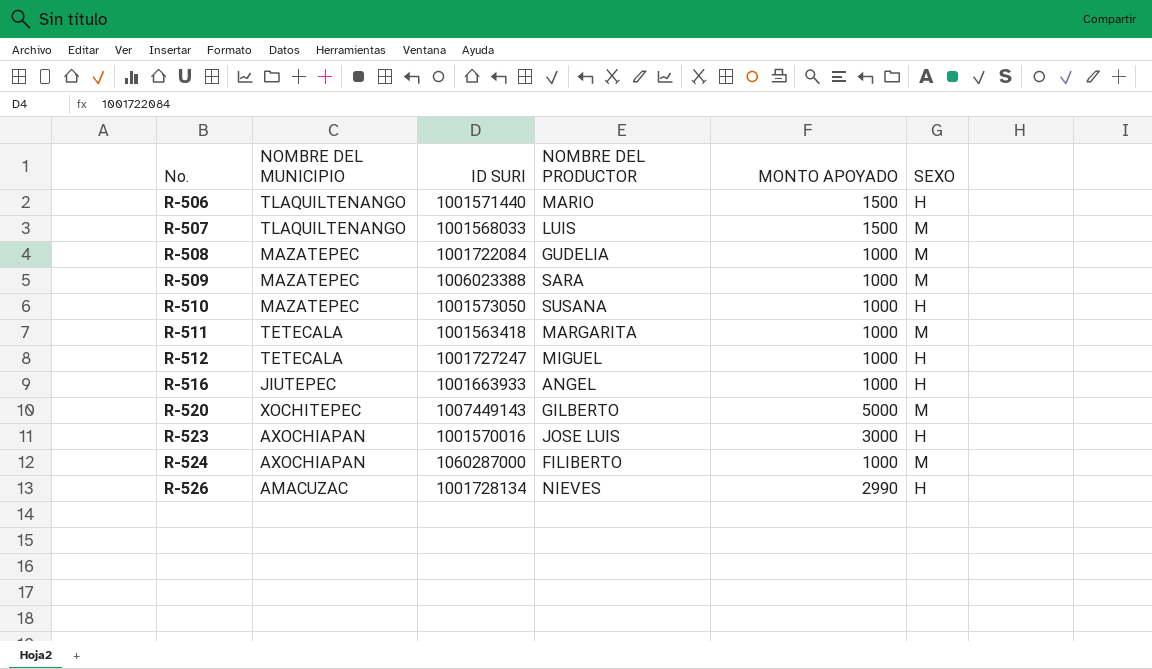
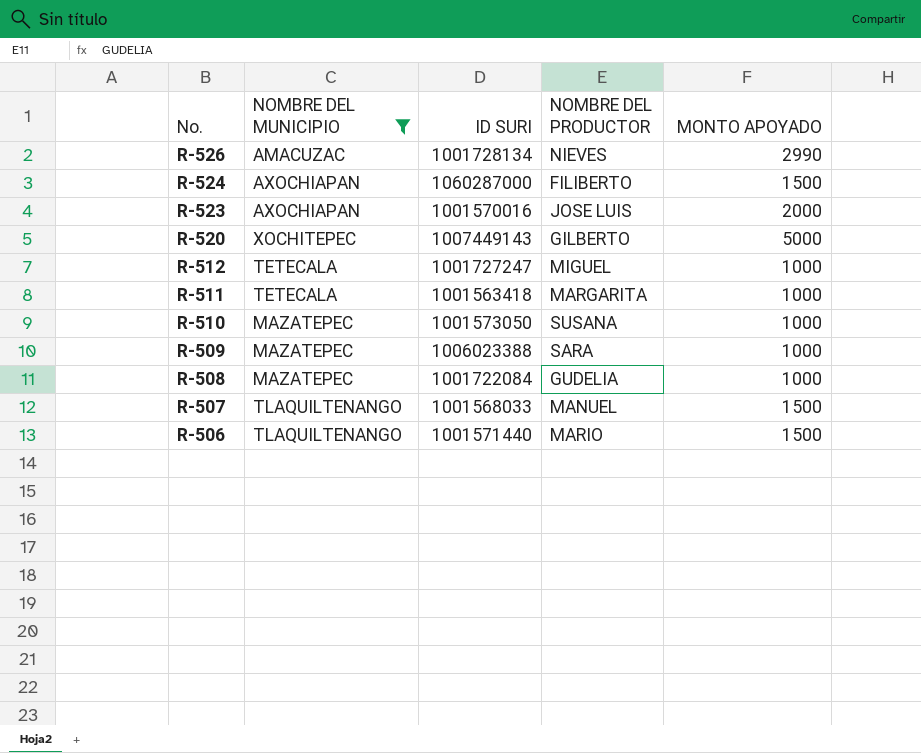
filter: none -> NOMBRE DEL MUNICIPIO != JIUTEPEC
row order: No. ascending -> No. descending
column SEXO | position: 6 -> none
R-524 | MONTO APOYADO: 1000 -> 1500
R-523 | MONTO APOYADO: 3000 -> 2000
R-507 | NOMBRE DEL PRODUCTOR: LUIS -> MANUEL

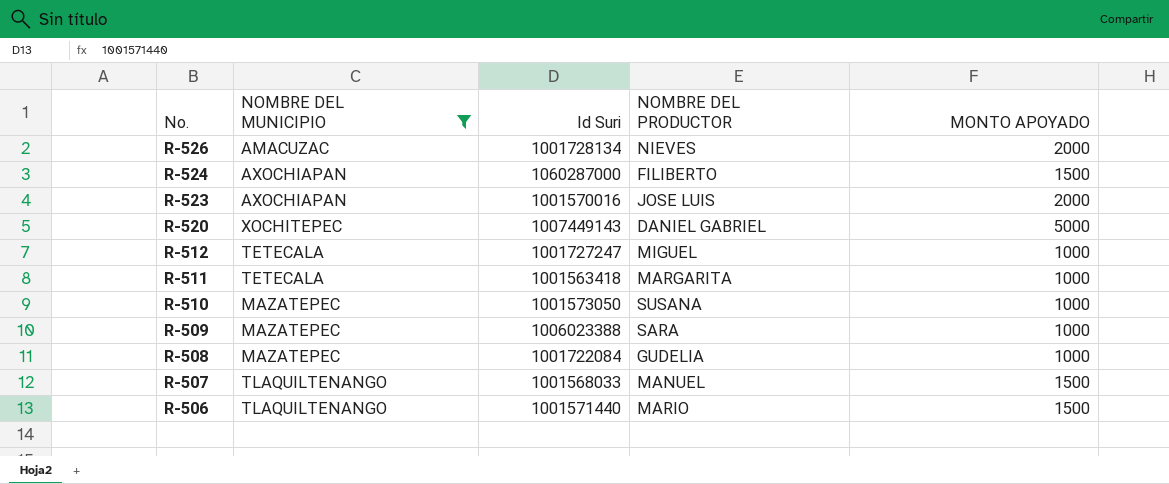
column name: ID SURI -> Id Suri
R-526 | MONTO APOYADO: 2990 -> 2000
R-520 | NOMBRE DEL PRODUCTOR: GILBERTO -> DANIEL GABRIEL

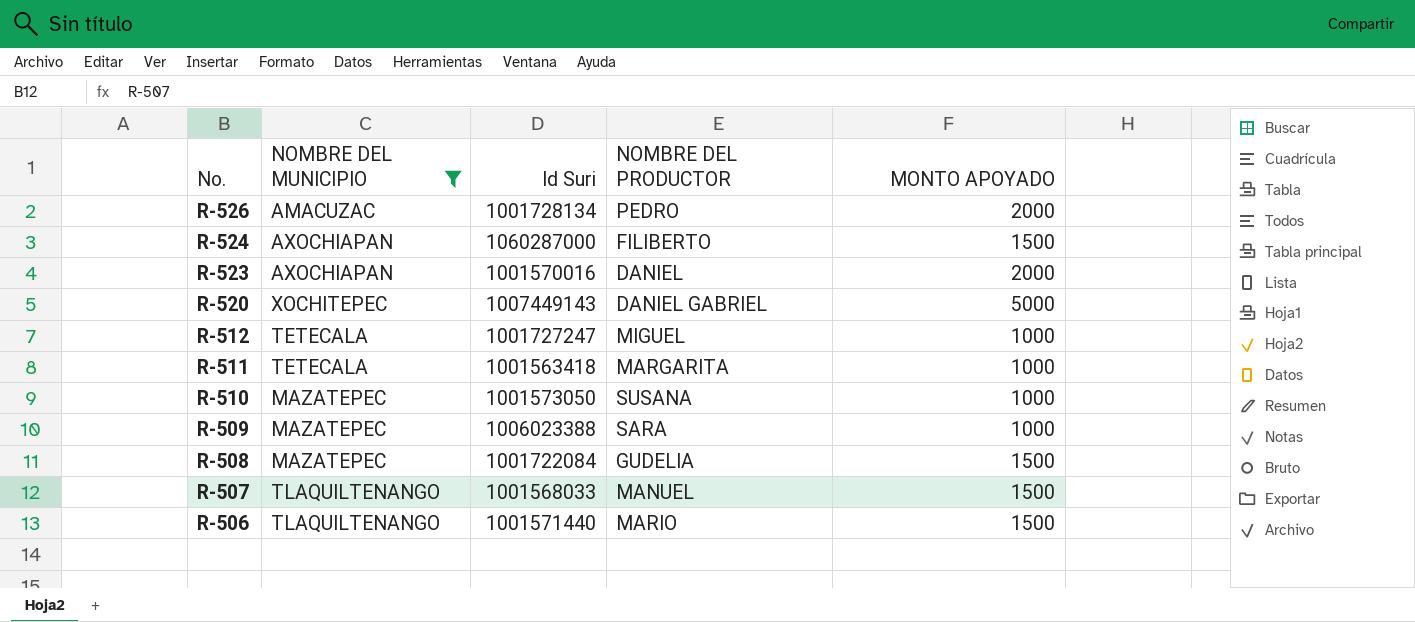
R-526 | NOMBRE DEL PRODUCTOR: NIEVES -> PEDRO
R-523 | NOMBRE DEL PRODUCTOR: JOSE LUIS -> DANIEL
R-508 | MONTO APOYADO: 1000 -> 1500

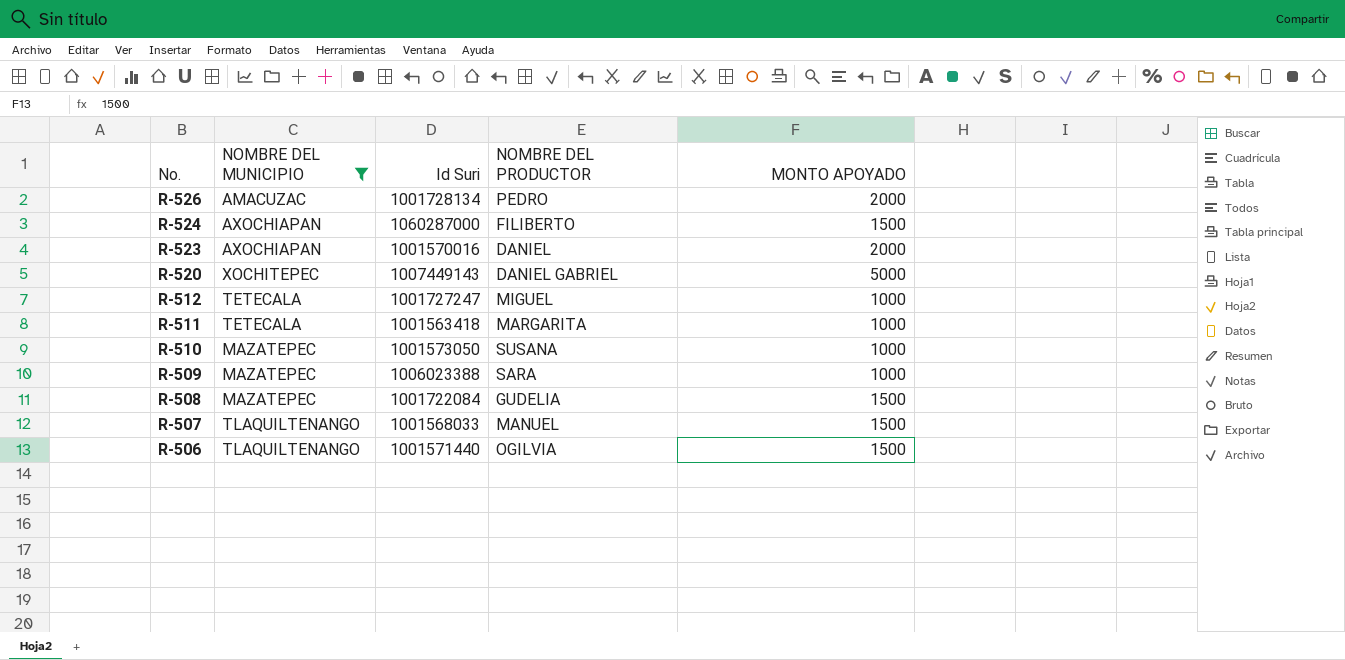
R-506 | NOMBRE DEL PRODUCTOR: MARIO -> OGILVIA

